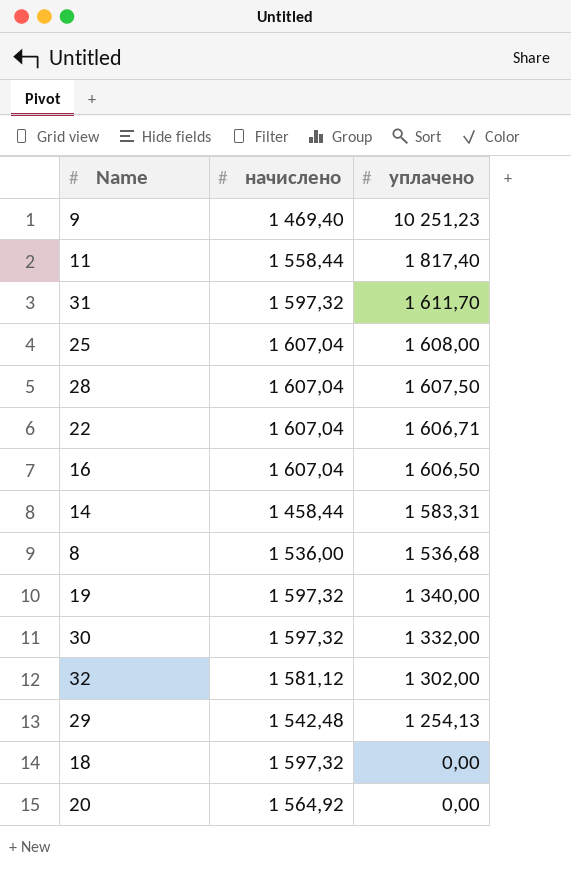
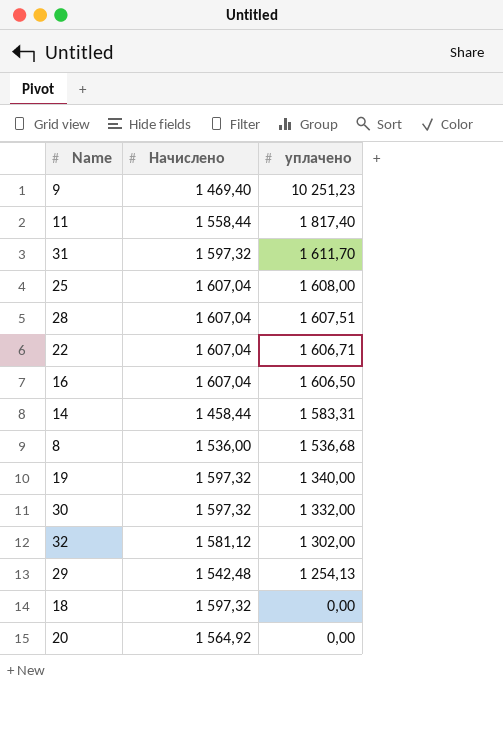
column name: начислено -> Начислено
28 | уплачено: 1 607,50 -> 1 607,51

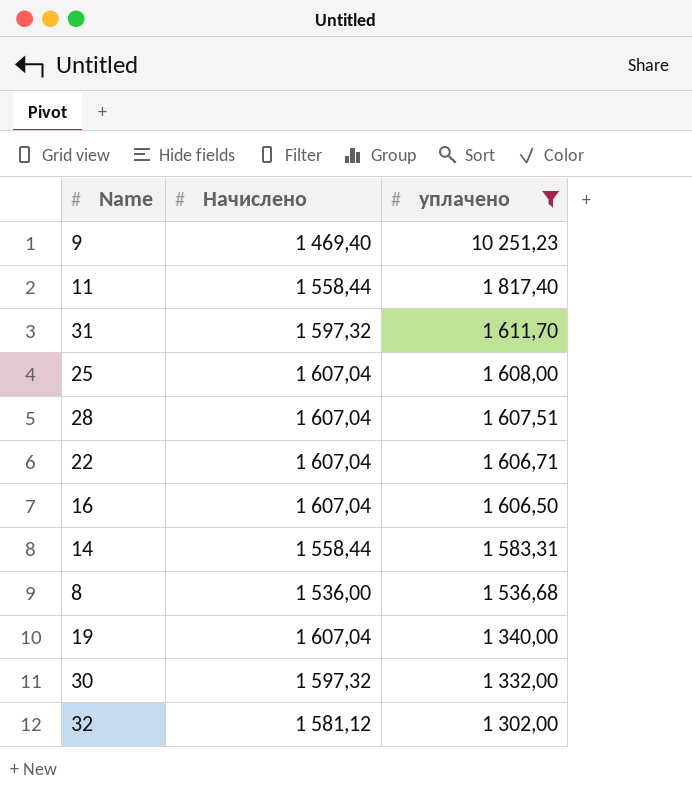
filter: none -> уплачено >= 1 302,00
14 | Начислено: 1 458,44 -> 1 558,44
19 | Начислено: 1 597,32 -> 1 607,04

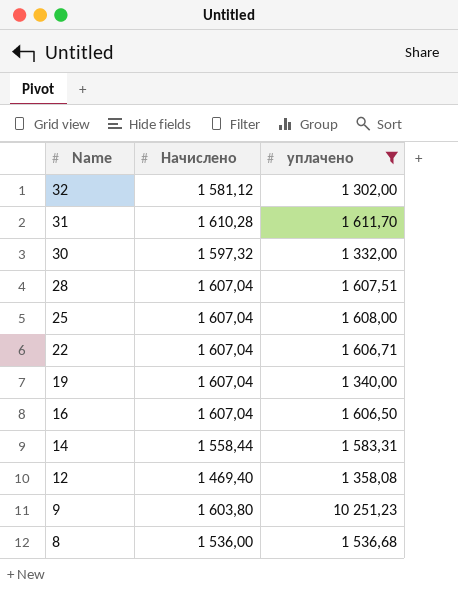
row order: уплачено descending -> Name descending
row 11: 1 558,44 | 1 817,40 -> none
31 | Начислено: 1 597,32 -> 1 610,28
row 12: none -> 1 469,40 | 1 358,08
9 | Начислено: 1 469,40 -> 1 603,80

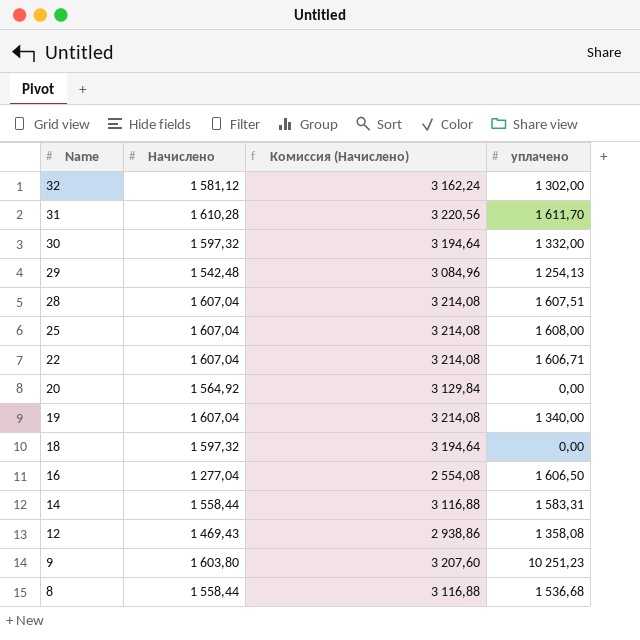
filter: уплачено >= 1 302,00 -> none
column Комиссия (Начислено) | formula: none -> [Начислено] * 2
16 | Начислено: 1 607,04 -> 1 277,04
12 | Начислено: 1 469,40 -> 1 469,43
8 | Начислено: 1 536,00 -> 1 558,44

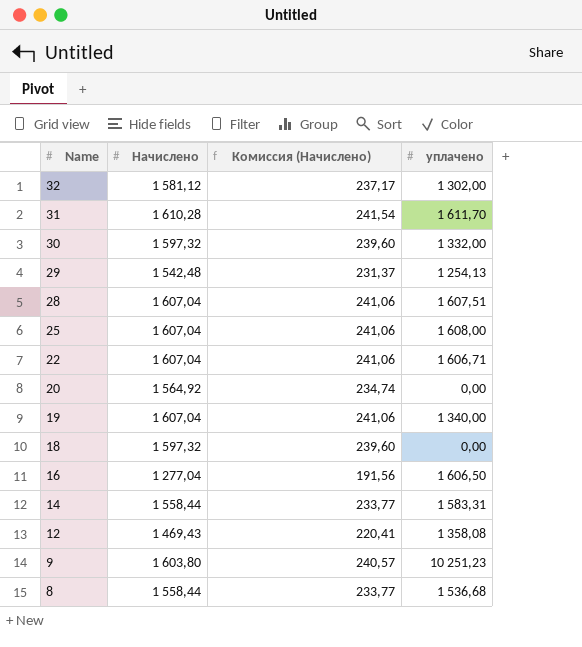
column Комиссия (Начислено) | formula: [Начислено] * 2 -> [Начислено] * 0,15

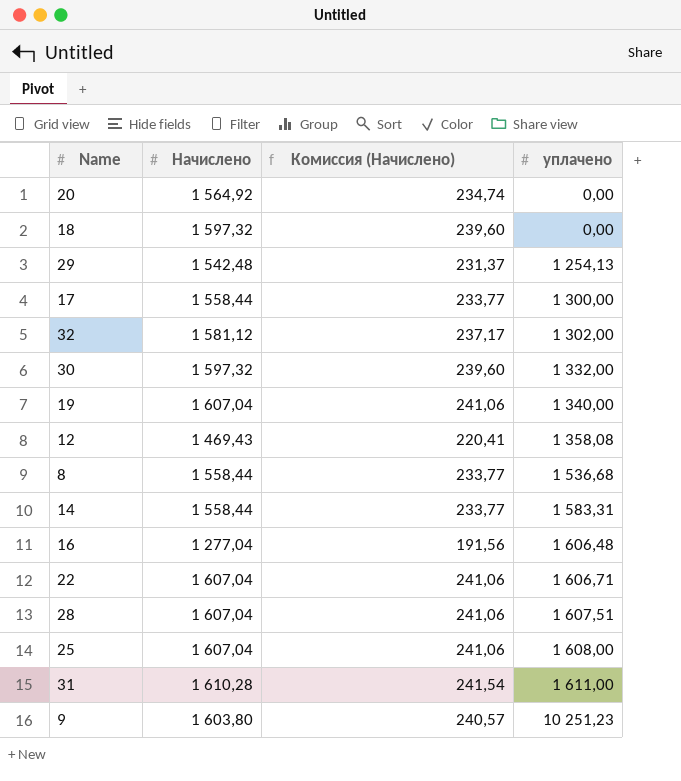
row order: Name descending -> уплачено ascending
row 17: none -> 1 558,44 | 233,77 | 1 300,00
16 | уплачено: 1 606,50 -> 1 606,48
31 | уплачено: 1 611,70 -> 1 611,00

